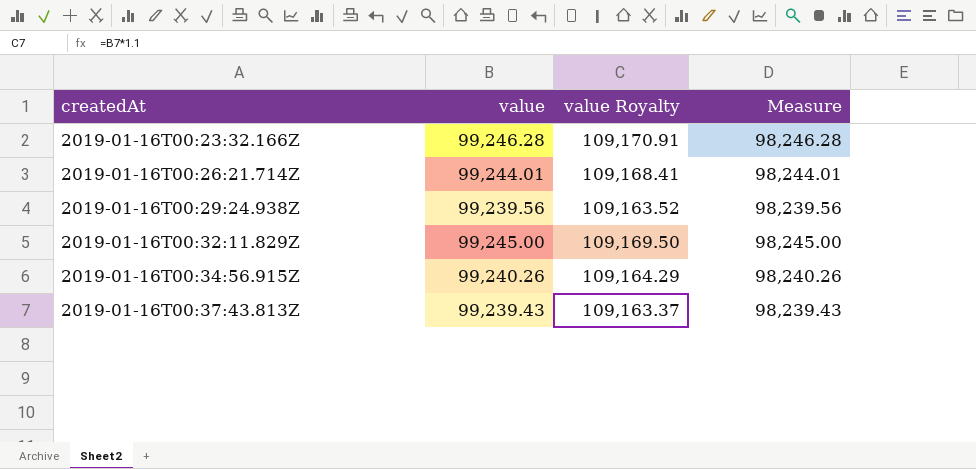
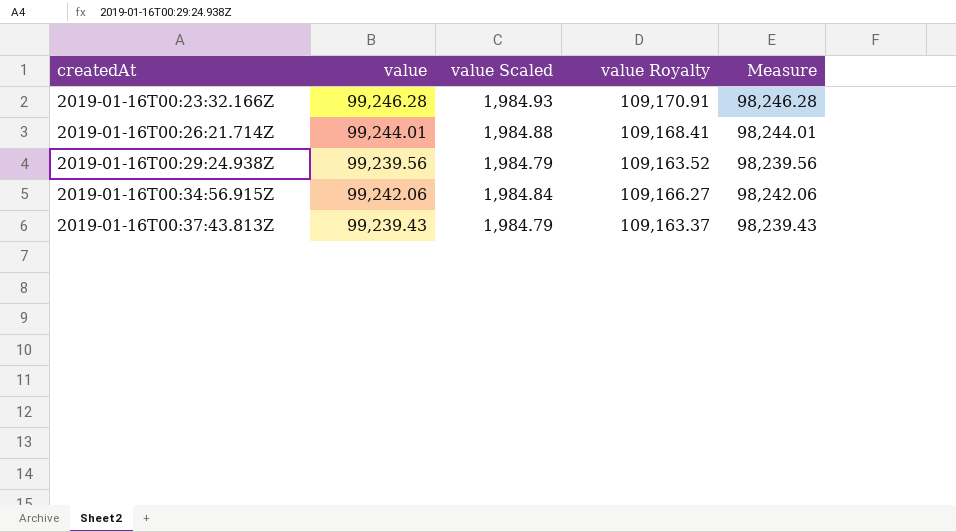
column value Scaled | formula: none -> [value] * 0.02
row 2019-01-16T00:32:11.829Z: 99,245.00 | 109,169.50 | 98,245.00 -> none
2019-01-16T00:34:56.915Z | value: 99,240.26 -> 99,242.06
2019-01-16T00:34:56.915Z | value Royalty: 109,164.29 -> 109,166.27
2019-01-16T00:34:56.915Z | Measure: 98,240.26 -> 98,242.06

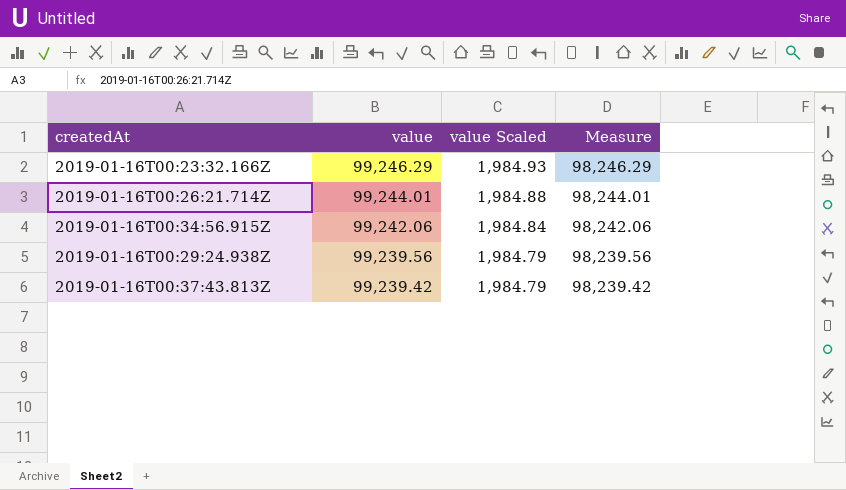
row order: createdAt ascending -> value descending
column value Royalty | formula: [value] * 1.1 -> none
2019-01-16T00:23:32.166Z | value: 99,246.28 -> 99,246.29
2019-01-16T00:23:32.166Z | Measure: 98,246.28 -> 98,246.29
2019-01-16T00:37:43.813Z | value: 99,239.43 -> 99,239.42
2019-01-16T00:37:43.813Z | Measure: 98,239.43 -> 98,239.42

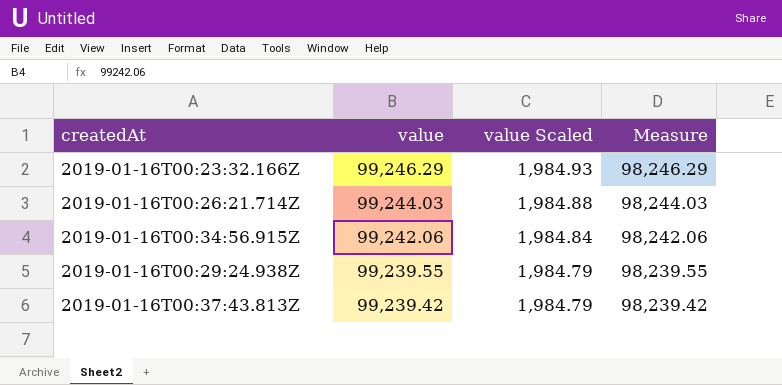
2019-01-16T00:26:21.714Z | value: 99,244.01 -> 99,244.03
2019-01-16T00:26:21.714Z | Measure: 98,244.01 -> 98,244.03
2019-01-16T00:29:24.938Z | value: 99,239.56 -> 99,239.55
2019-01-16T00:29:24.938Z | Measure: 98,239.56 -> 98,239.55

